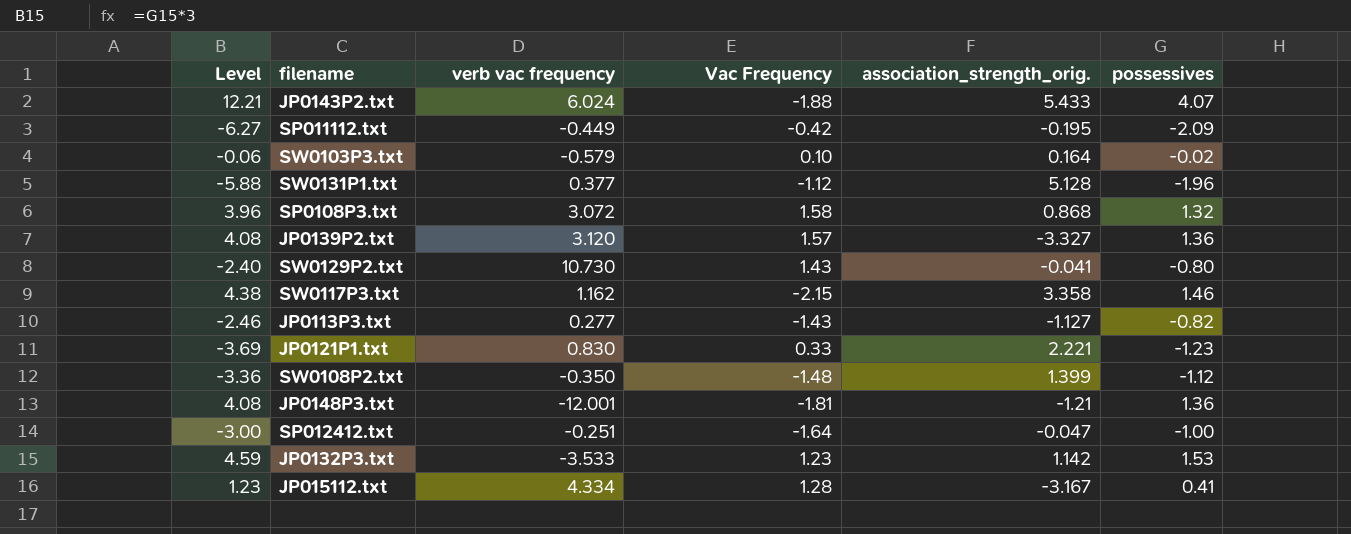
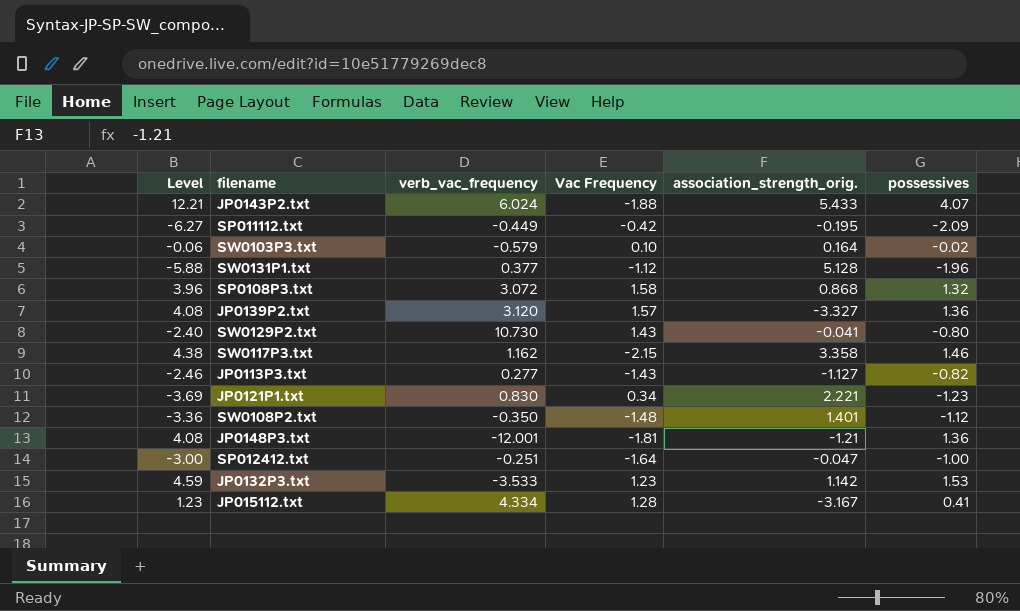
column name: verb vac frequency -> verb_vac_frequency
JP0121P1.txt | Vac Frequency: 0.33 -> 0.34
SW0108P2.txt | association_strength_orig.: 1.399 -> 1.401

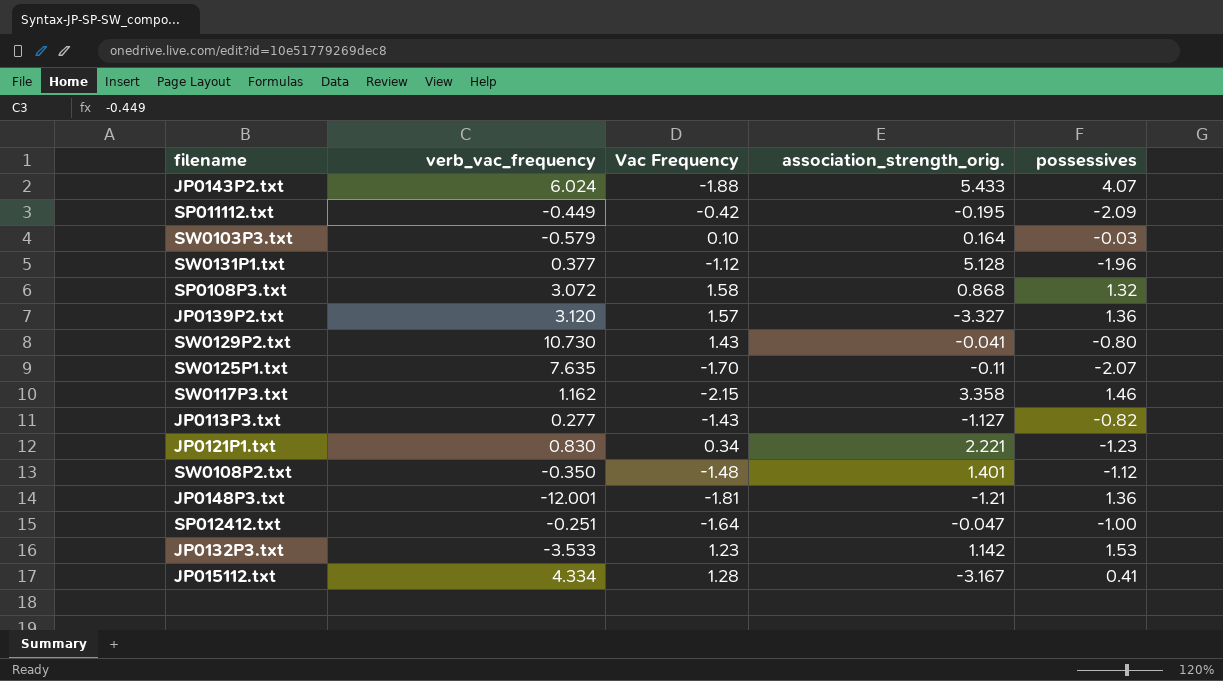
column Level | formula: [possessives] * 3 -> none
SW0103P3.txt | possessives: -0.02 -> -0.03
row SW0125P1.txt: none -> 7.635 | -1.70 | -0.11 | -2.07

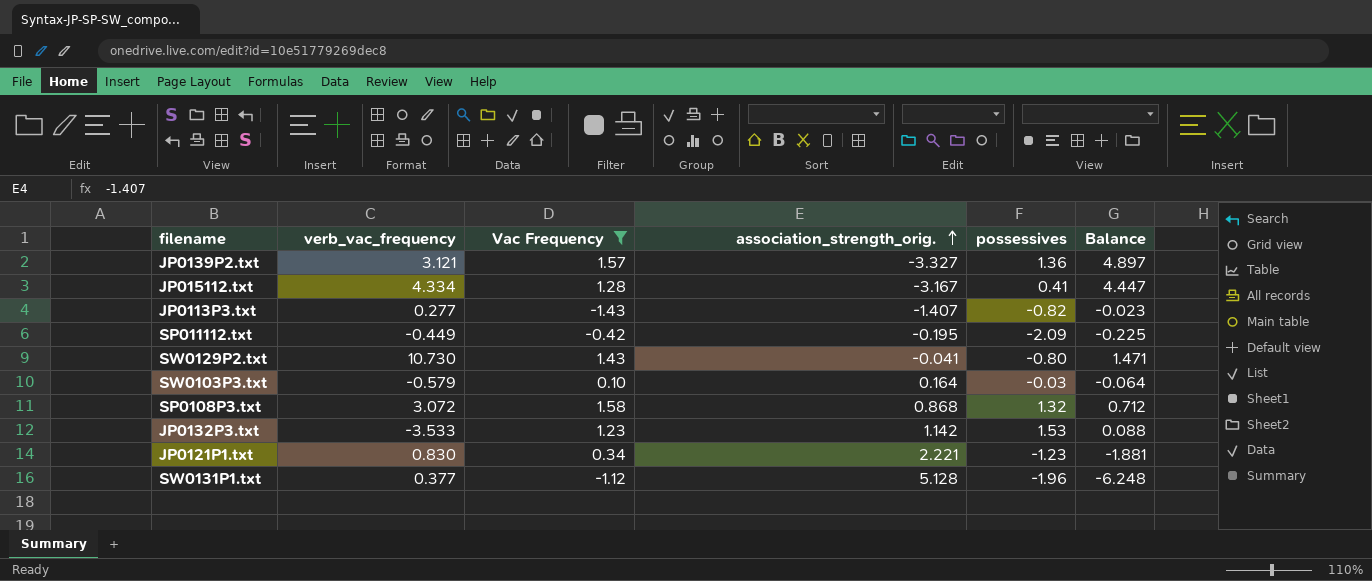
filter: none -> Vac Frequency >= -1.43
row order: none -> association_strength_orig. ascending
column Balance | formula: none -> [Vac Frequency] - [association_strength_orig.]
JP0139P2.txt | verb_vac_frequency: 3.120 -> 3.121
JP0113P3.txt | association_strength_orig.: -1.127 -> -1.407

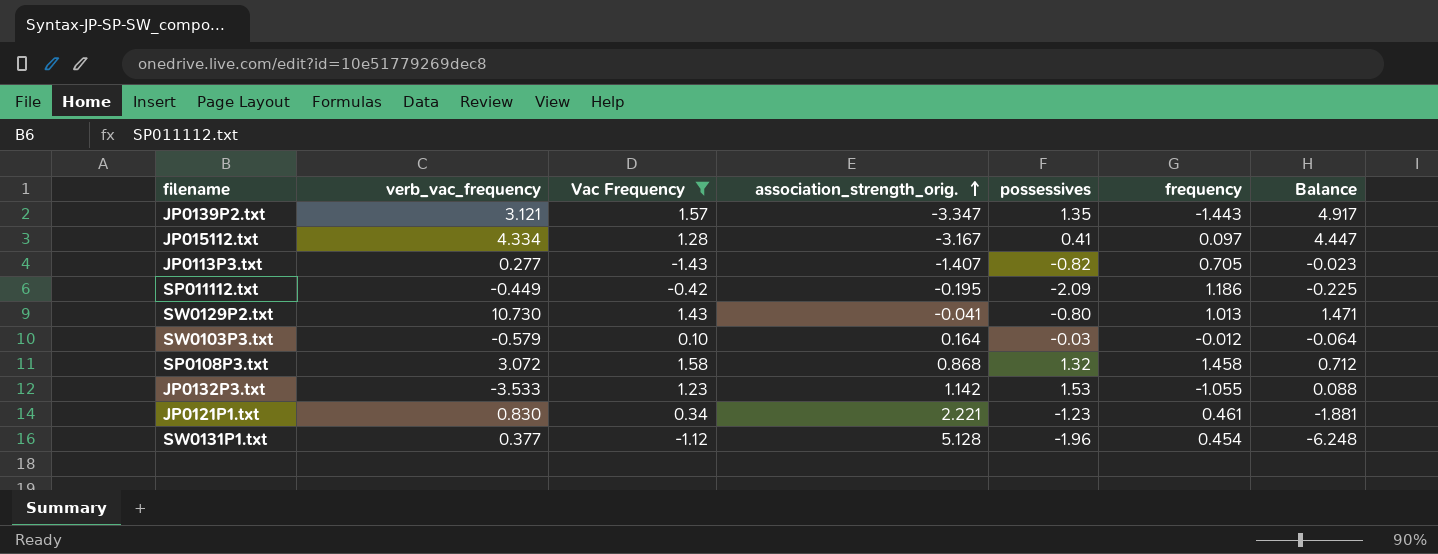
column frequency | position: none -> 6
JP0139P2.txt | association_strength_orig.: -3.327 -> -3.347
JP0139P2.txt | possessives: 1.36 -> 1.35
JP0139P2.txt | Balance: 4.897 -> 4.917

